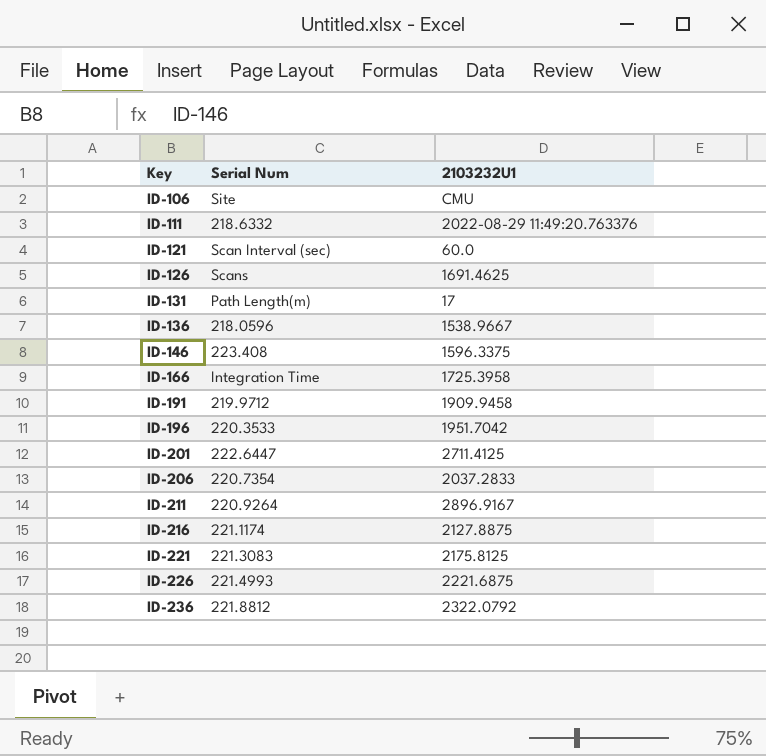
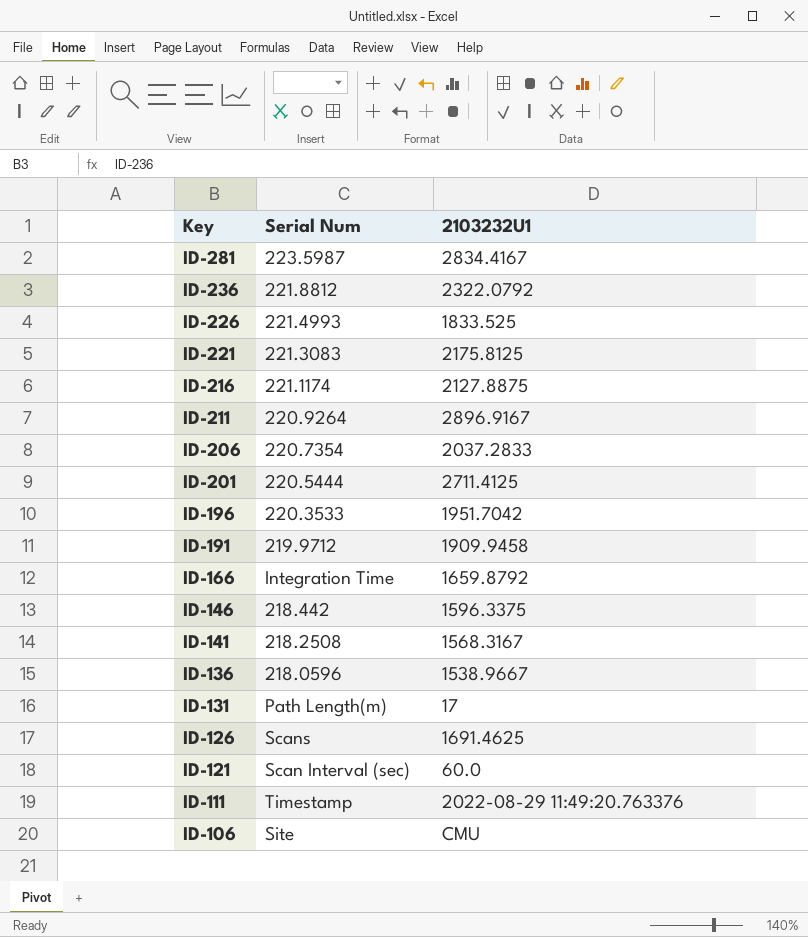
row order: Key ascending -> Key descending
row ID-281: none -> 223.5987 | 2834.4167
ID-226 | 2103232U1: 2221.6875 -> 1833.525
ID-201 | Serial Num: 222.6447 -> 220.5444
ID-166 | 2103232U1: 1725.3958 -> 1659.8792
ID-146 | Serial Num: 223.408 -> 218.442
row ID-141: none -> 218.2508 | 1568.3167
ID-111 | Serial Num: 218.6332 -> Timestamp

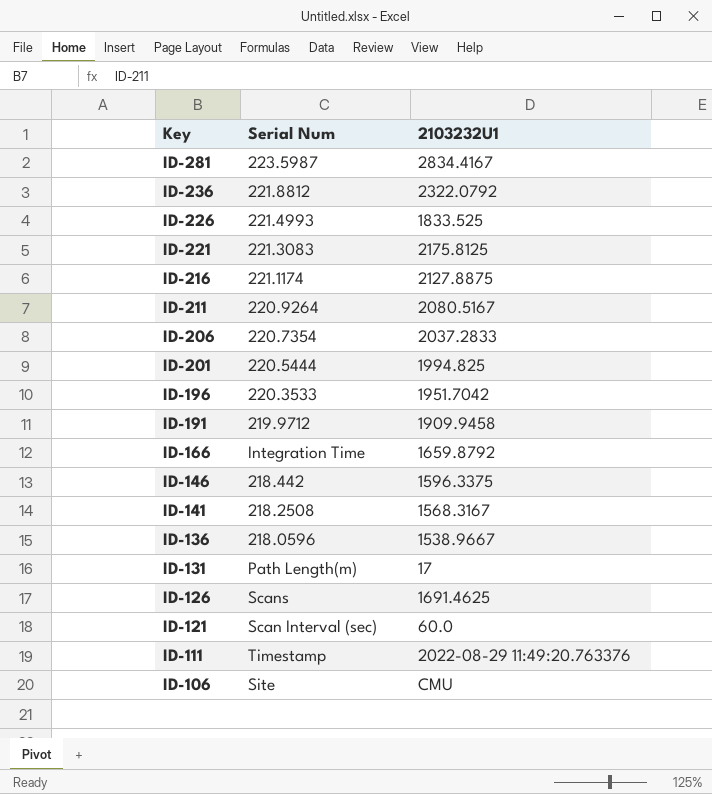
ID-211 | 2103232U1: 2896.9167 -> 2080.5167
ID-201 | 2103232U1: 2711.4125 -> 1994.825

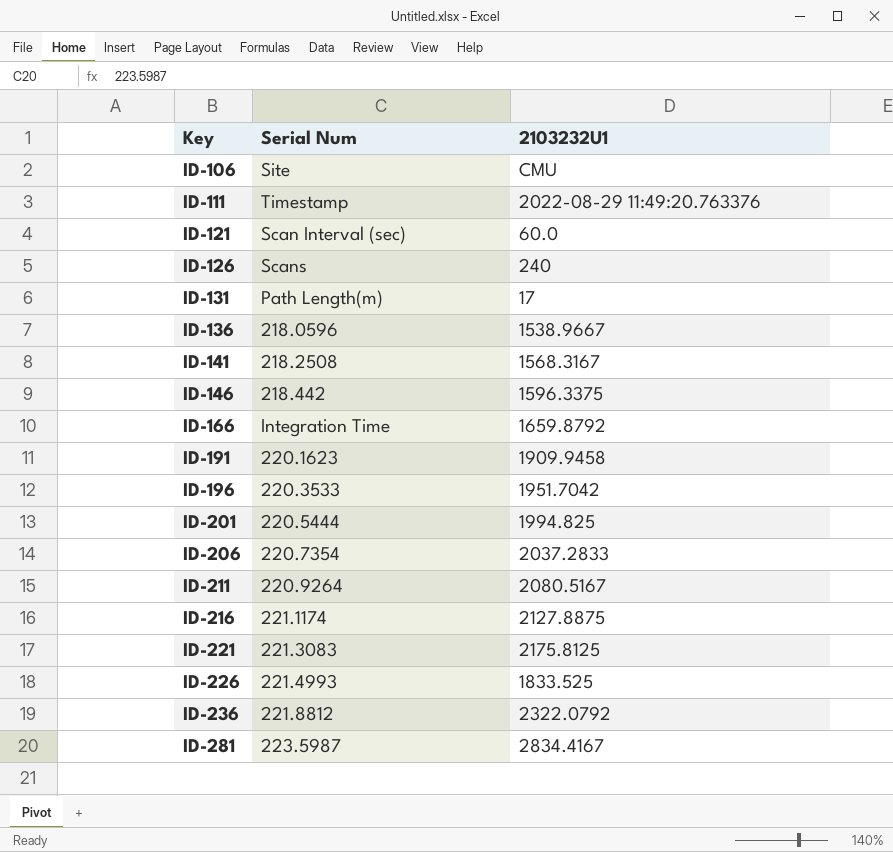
row order: Key descending -> Key ascending
ID-126 | 2103232U1: 1691.4625 -> 240
ID-191 | Serial Num: 219.9712 -> 220.1623

